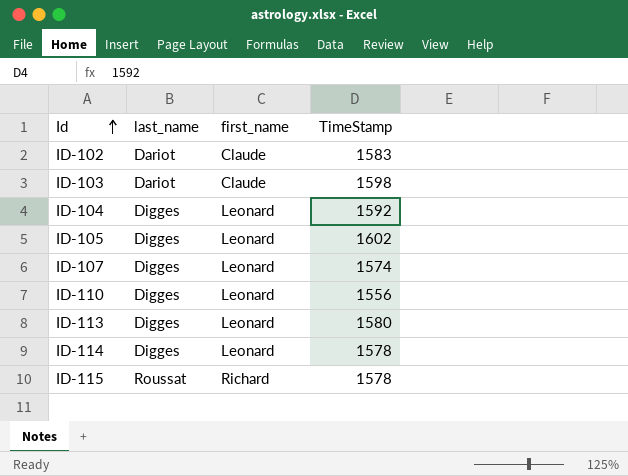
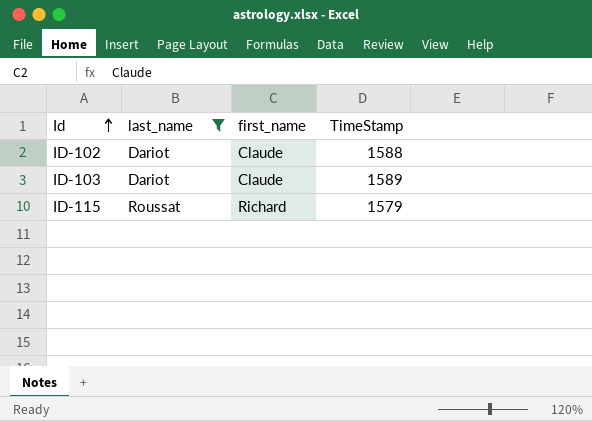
filter: none -> last_name != Digges
ID-102 | TimeStamp: 1583 -> 1588
ID-103 | TimeStamp: 1598 -> 1589
ID-115 | TimeStamp: 1578 -> 1579

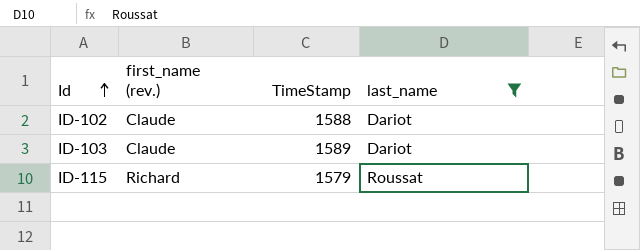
column name: first_name -> first_name (rev.)
column last_name | position: 2 -> 4

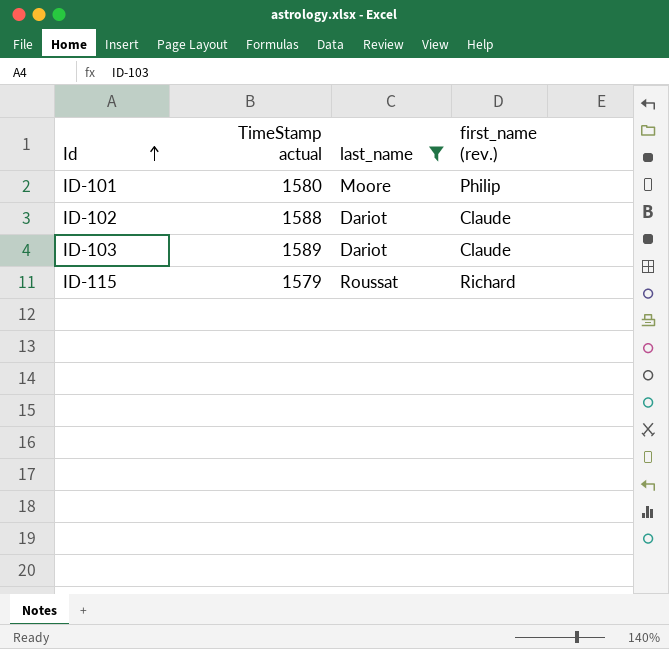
column name: TimeStamp -> TimeStamp actual
column first_name (rev.) | position: 2 -> 4
row ID-101: none -> 1580 | Moore | Philip

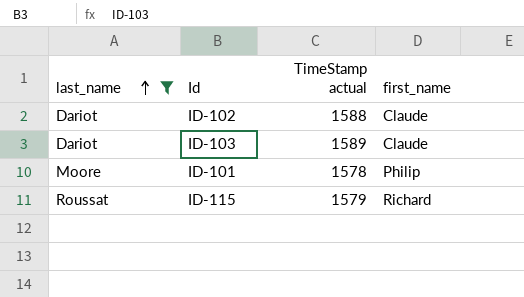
row order: Id ascending -> last_name ascending
column last_name | position: 3 -> 1
column name: first_name (rev.) -> first_name
ID-101 | TimeStamp actual: 1580 -> 1578

